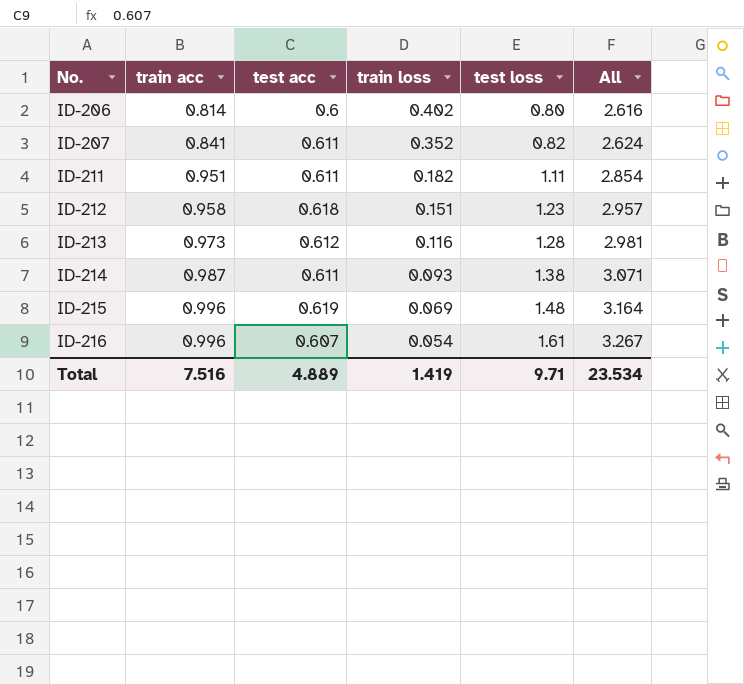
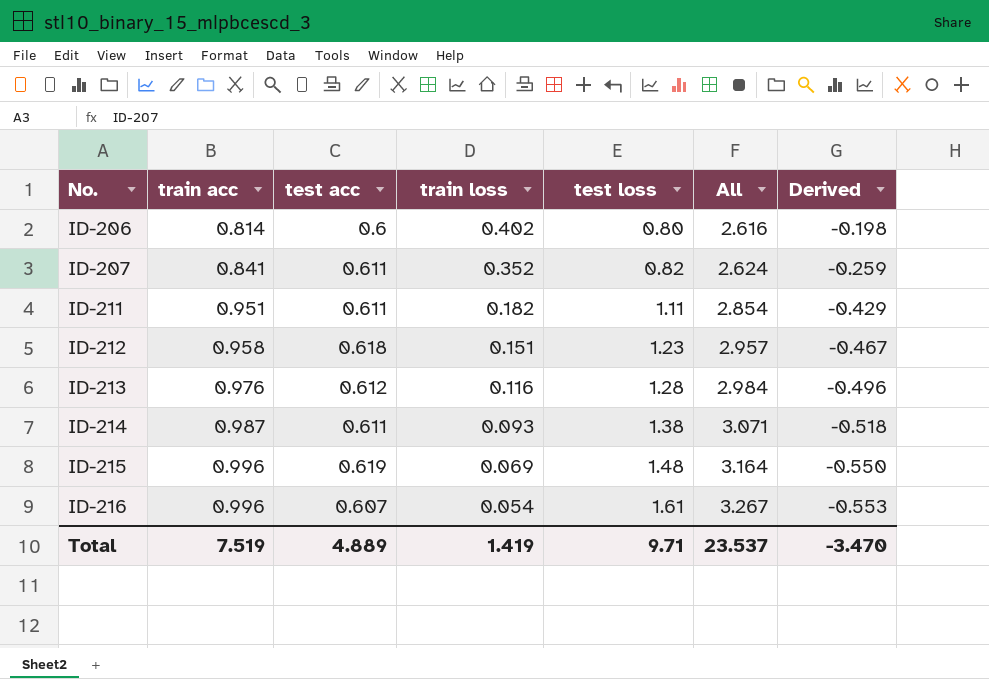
column Derived | formula: none -> [train loss] - [test acc]
ID-213 | train acc: 0.973 -> 0.976
ID-213 | All: 2.981 -> 2.984
Total | train acc: 7.516 -> 7.519
Total | All: 23.534 -> 23.537

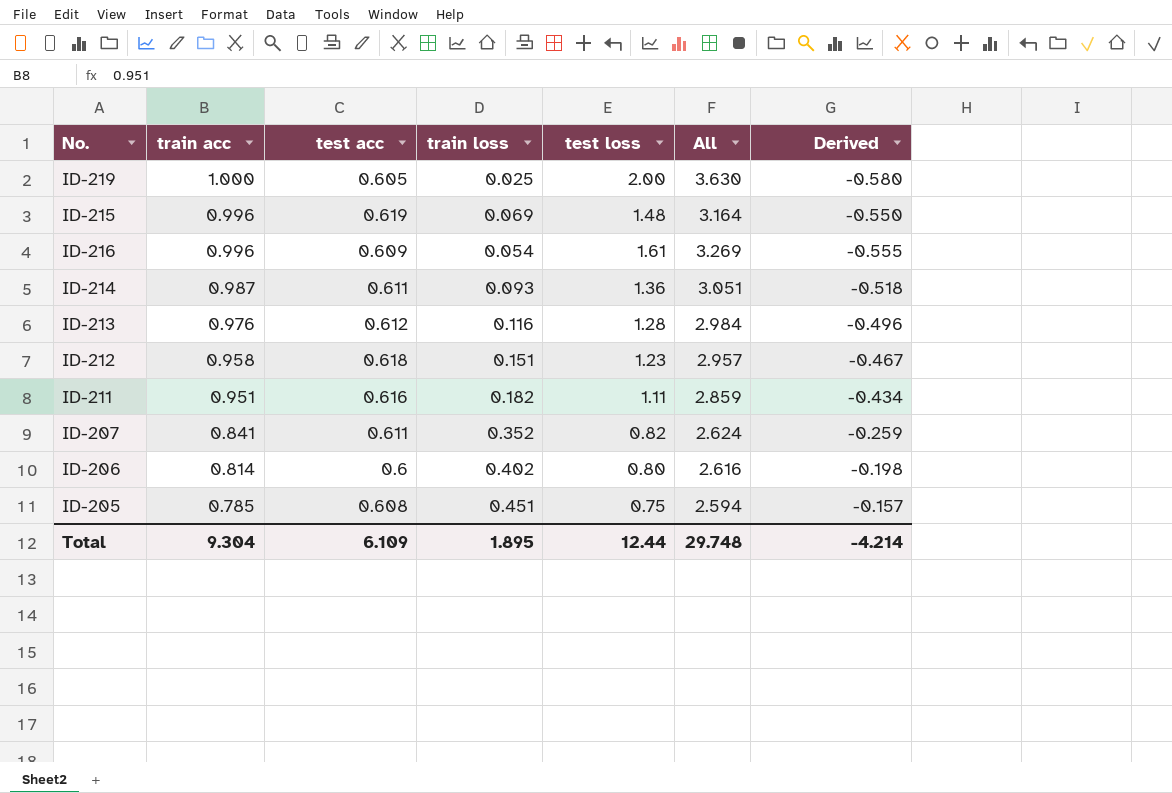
row order: No. ascending -> train acc descending
row ID-219: none -> 1.000 | 0.605 | 0.025 | 2.00 | 3.630 | -0.580
ID-216 | test acc: 0.607 -> 0.609
ID-216 | All: 3.267 -> 3.269
ID-216 | Derived: -0.553 -> -0.555
ID-214 | test loss: 1.38 -> 1.36
ID-214 | All: 3.071 -> 3.051
ID-211 | test acc: 0.611 -> 0.616
ID-211 | All: 2.854 -> 2.859
ID-211 | Derived: -0.429 -> -0.434
row ID-205: none -> 0.785 | 0.608 | 0.451 | 0.75 | 2.594 | -0.157
Total | train acc: 7.519 -> 9.304
Total | test acc: 4.889 -> 6.109
Total | train loss: 1.419 -> 1.895
Total | test loss: 9.71 -> 12.44
Total | All: 23.537 -> 29.748
Total | Derived: -3.470 -> -4.214

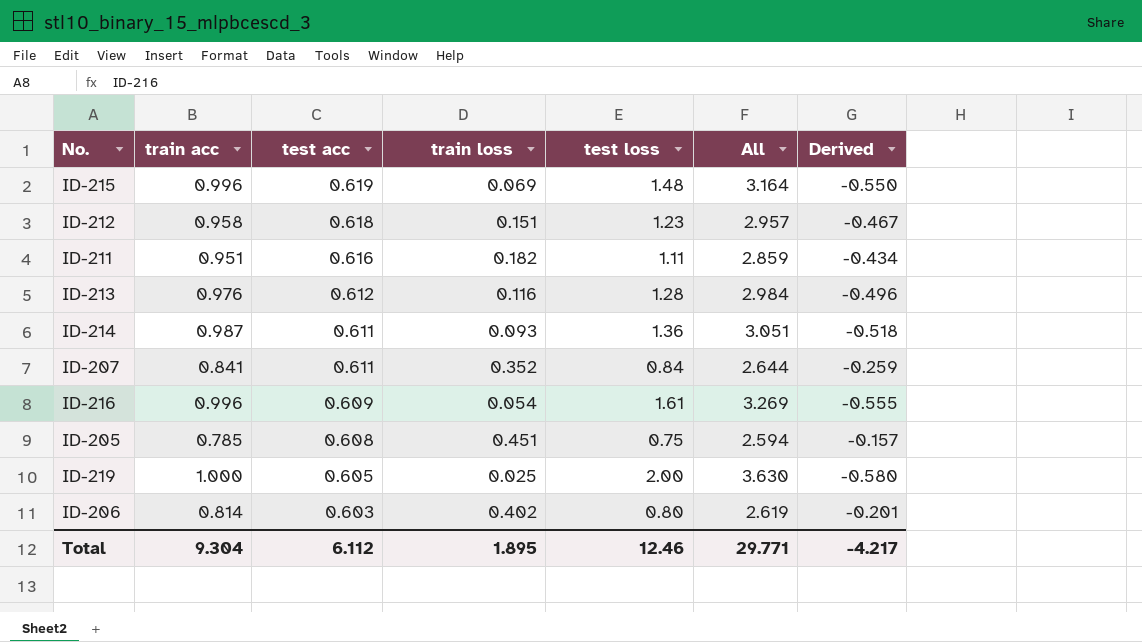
row order: train acc descending -> test acc descending
ID-207 | test loss: 0.82 -> 0.84
ID-207 | All: 2.624 -> 2.644
ID-206 | test acc: 0.6 -> 0.603
ID-206 | All: 2.616 -> 2.619
ID-206 | Derived: -0.198 -> -0.201
Total | test acc: 6.109 -> 6.112
Total | test loss: 12.44 -> 12.46
Total | All: 29.748 -> 29.771
Total | Derived: -4.214 -> -4.217

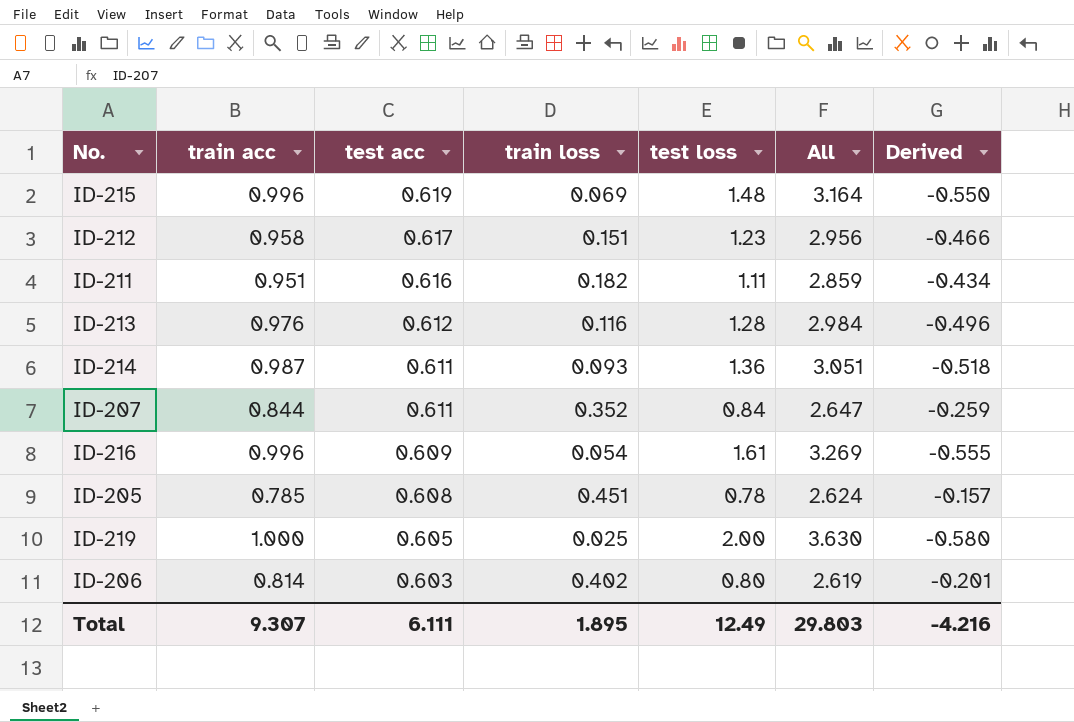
ID-212 | test acc: 0.618 -> 0.617
ID-212 | All: 2.957 -> 2.956
ID-212 | Derived: -0.467 -> -0.466
ID-207 | train acc: 0.841 -> 0.844
ID-207 | All: 2.644 -> 2.647
ID-205 | test loss: 0.75 -> 0.78
ID-205 | All: 2.594 -> 2.624
Total | train acc: 9.304 -> 9.307
Total | test acc: 6.112 -> 6.111
Total | test loss: 12.46 -> 12.49
Total | All: 29.771 -> 29.803
Total | Derived: -4.217 -> -4.216

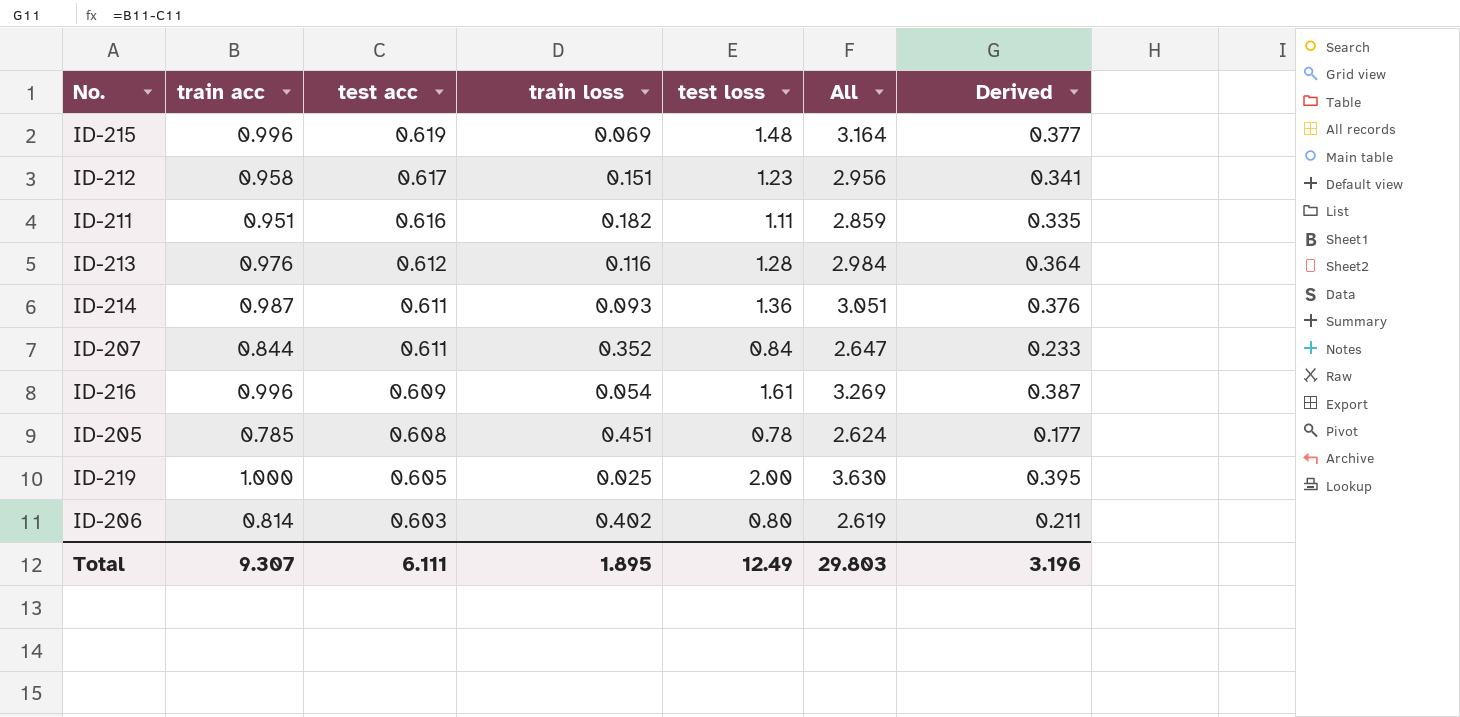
column Derived | formula: [train loss] - [test acc] -> [train acc] - [test acc]
Total | Derived: -4.216 -> 3.196

